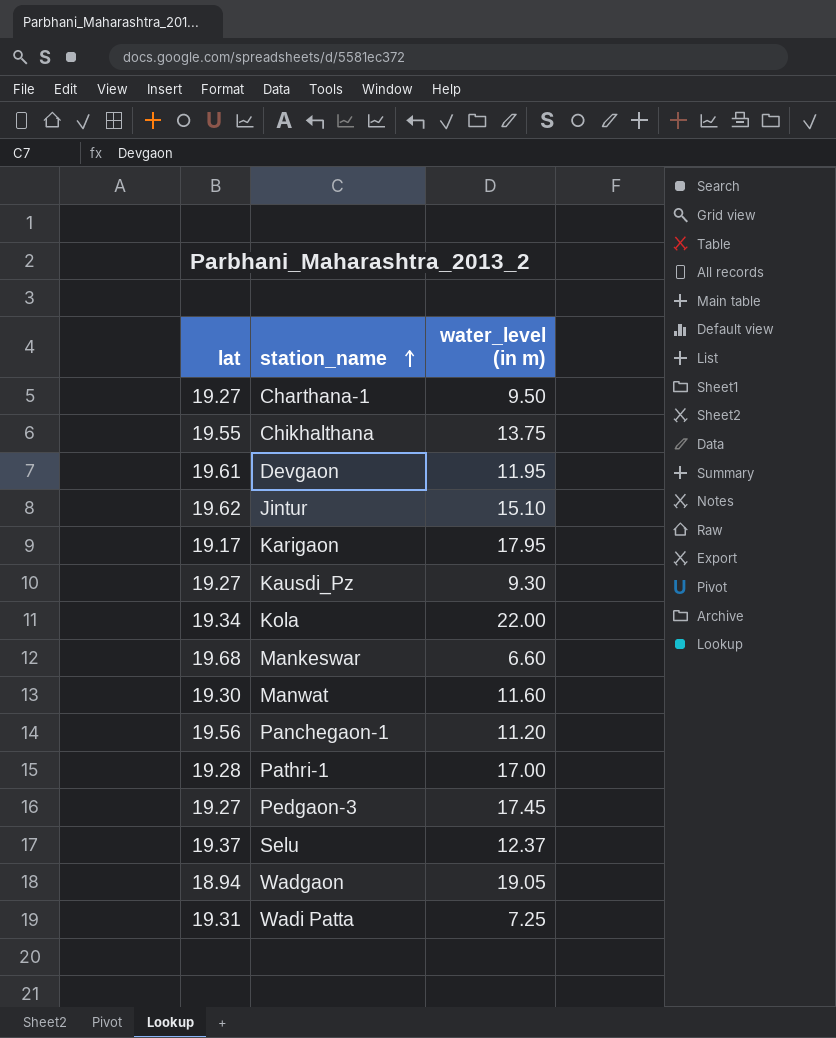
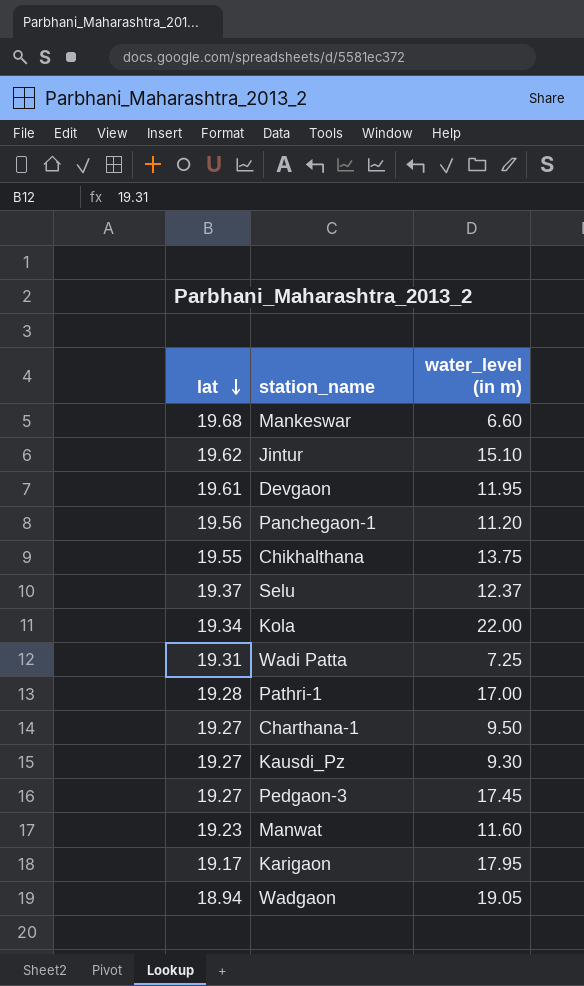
row order: station_name ascending -> lat descending
Manwat | lat: 19.30 -> 19.23

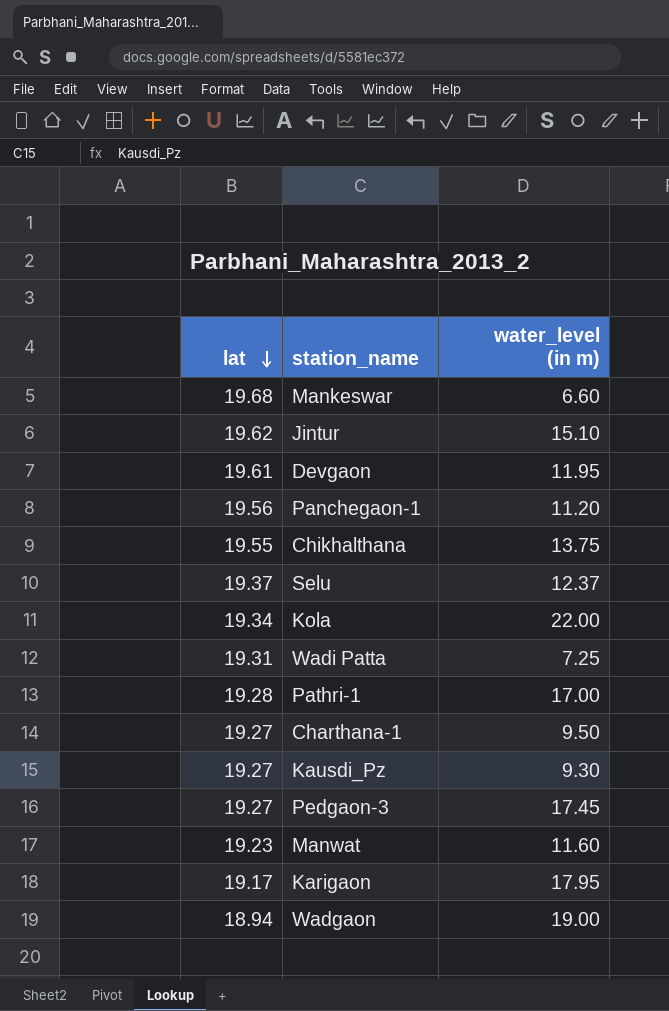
Wadgaon | water_level (in m): 19.05 -> 19.00

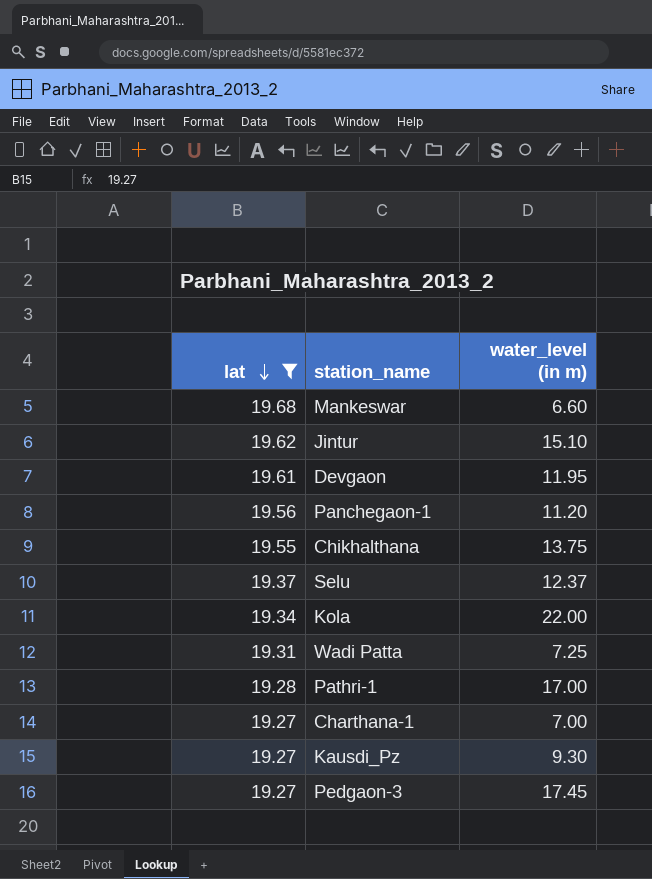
filter: none -> lat >= 19.27
Charthana-1 | water_level (in m): 9.50 -> 7.00

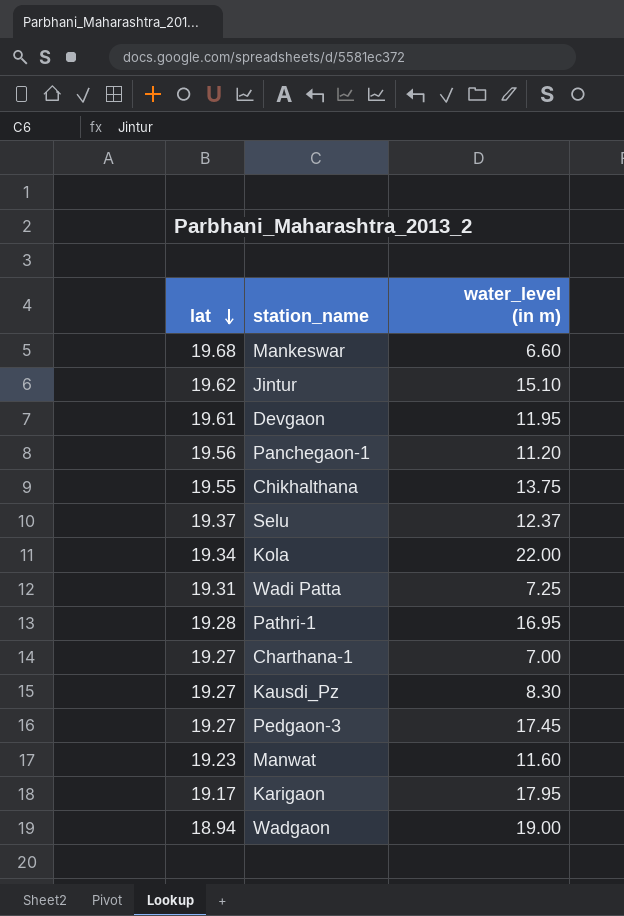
filter: lat >= 19.27 -> none
Pathri-1 | water_level (in m): 17.00 -> 16.95
Kausdi_Pz | water_level (in m): 9.30 -> 8.30

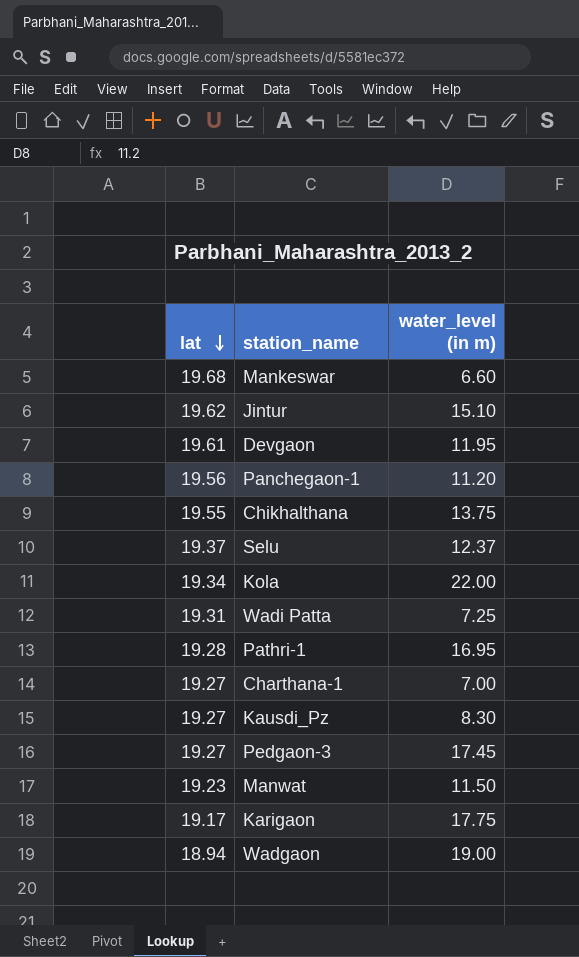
Manwat | water_level (in m): 11.60 -> 11.50
Karigaon | water_level (in m): 17.95 -> 17.75

